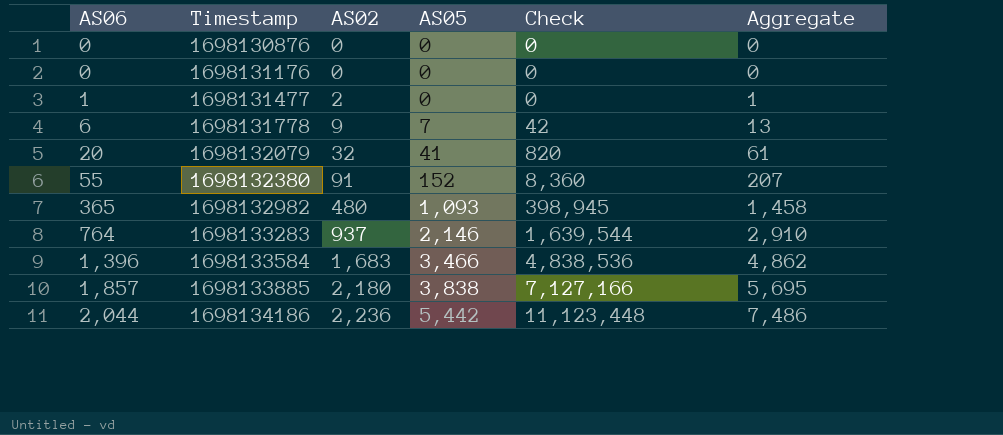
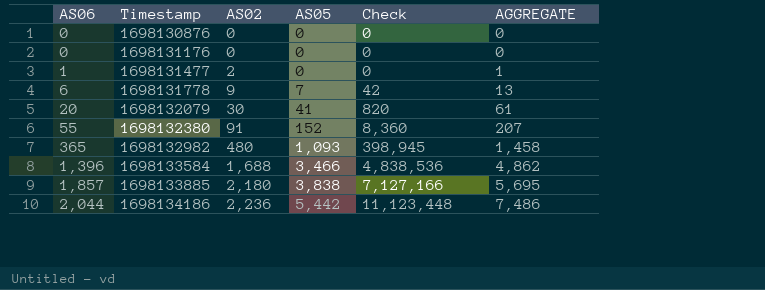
column name: Aggregate -> AGGREGATE
row 1698133283: 764 | 937 | 2,146 | 1,639,544 | 2,910 -> none
1698132079 | AS02: 32 -> 30
1698133584 | AS02: 1,683 -> 1,688

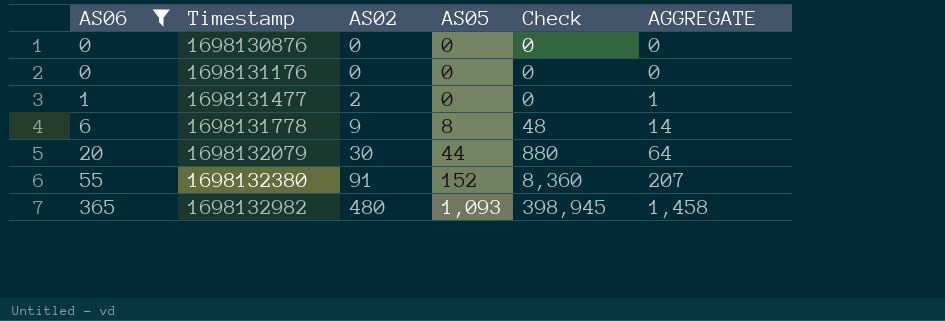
filter: none -> AS06 <= 365
1698131778 | AS05: 7 -> 8
1698131778 | Check: 42 -> 48
1698131778 | AGGREGATE: 13 -> 14
1698132079 | AS05: 41 -> 44
1698132079 | Check: 820 -> 880
1698132079 | AGGREGATE: 61 -> 64

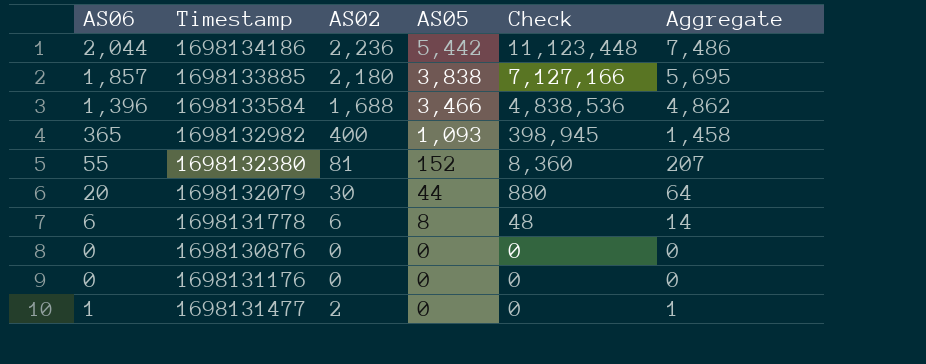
filter: AS06 <= 365 -> none
row order: AS06 ascending -> AS05 descending
column name: AGGREGATE -> Aggregate
1698132982 | AS02: 480 -> 400
1698132380 | AS02: 91 -> 81
1698131778 | AS02: 9 -> 6

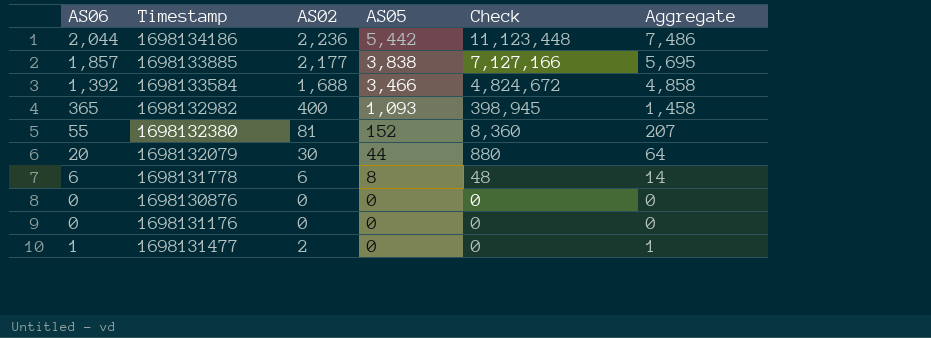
1698133885 | AS02: 2,180 -> 2,177
1698133584 | AS06: 1,396 -> 1,392
1698133584 | Check: 4,838,536 -> 4,824,672
1698133584 | Aggregate: 4,862 -> 4,858

